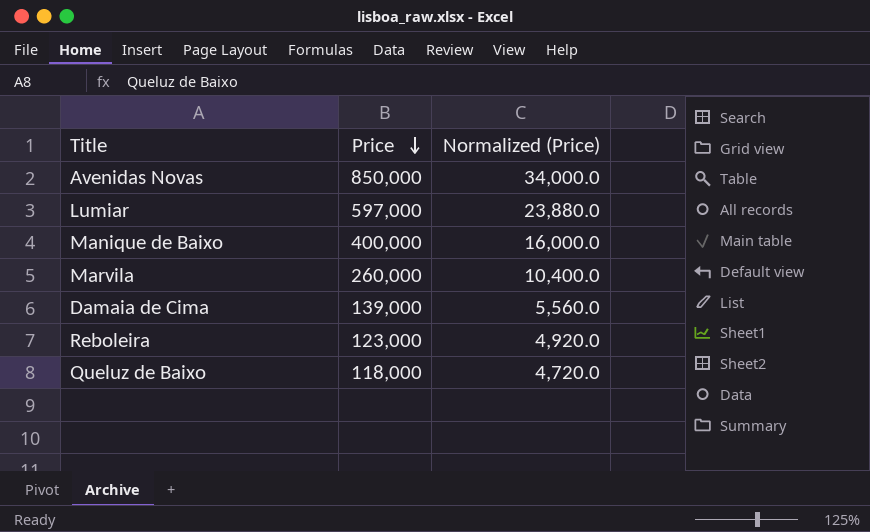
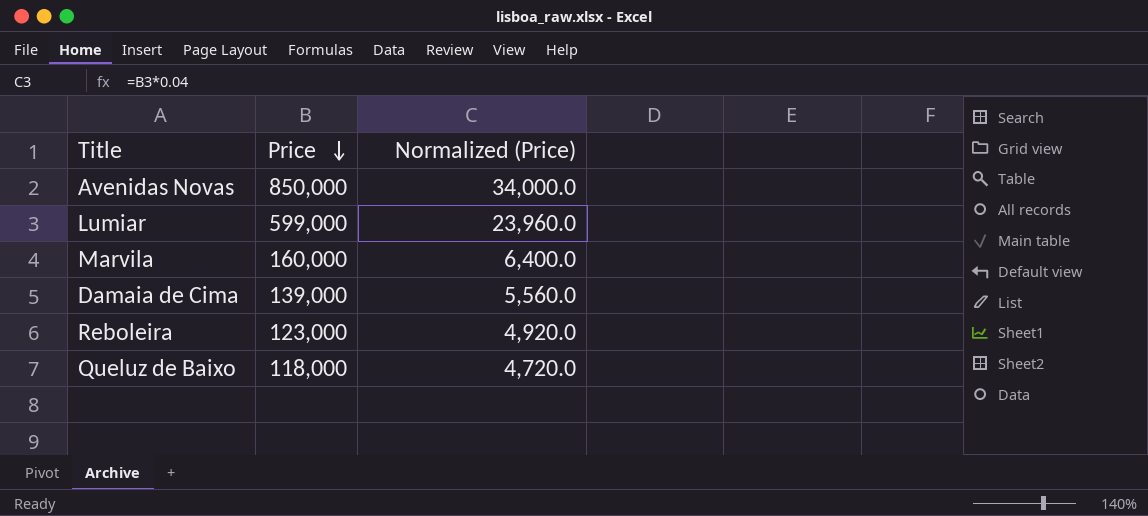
row Manique de Baixo: 400,000 | 16,000.0 -> none
Lumiar | Price: 597,000 -> 599,000
Lumiar | Normalized (Price): 23,880.0 -> 23,960.0
Marvila | Price: 260,000 -> 160,000
Marvila | Normalized (Price): 10,400.0 -> 6,400.0

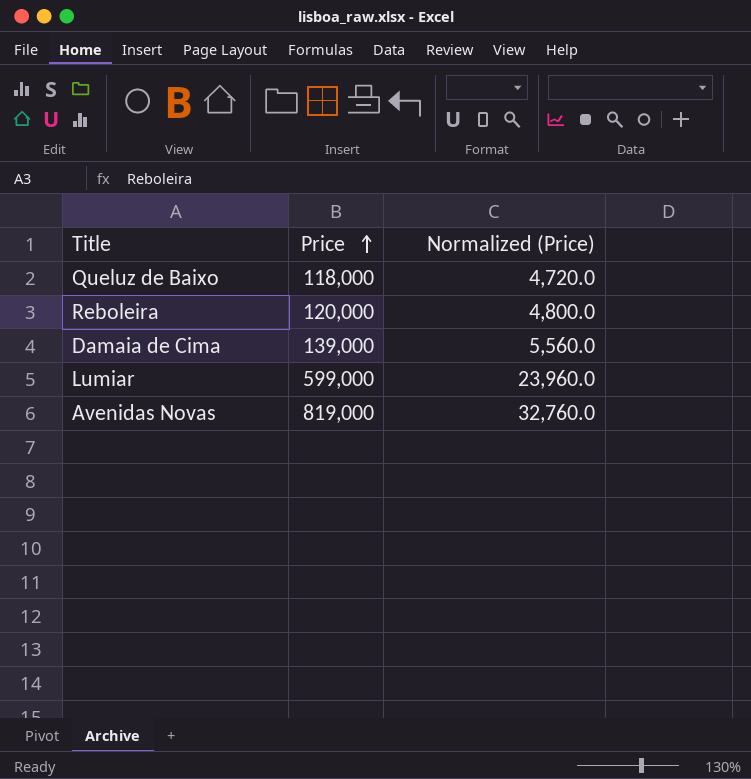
row order: Price descending -> Price ascending
row Marvila: 160,000 | 6,400.0 -> none
Reboleira | Price: 123,000 -> 120,000
Reboleira | Normalized (Price): 4,920.0 -> 4,800.0
Avenidas Novas | Price: 850,000 -> 819,000
Avenidas Novas | Normalized (Price): 34,000.0 -> 32,760.0

